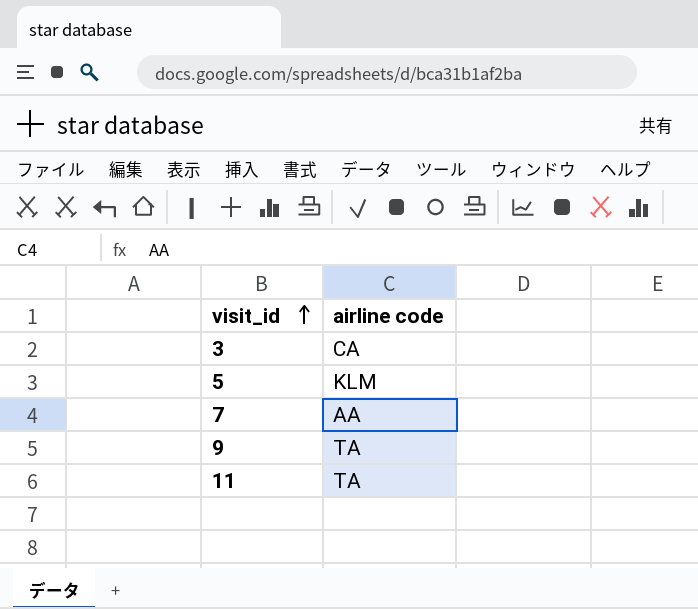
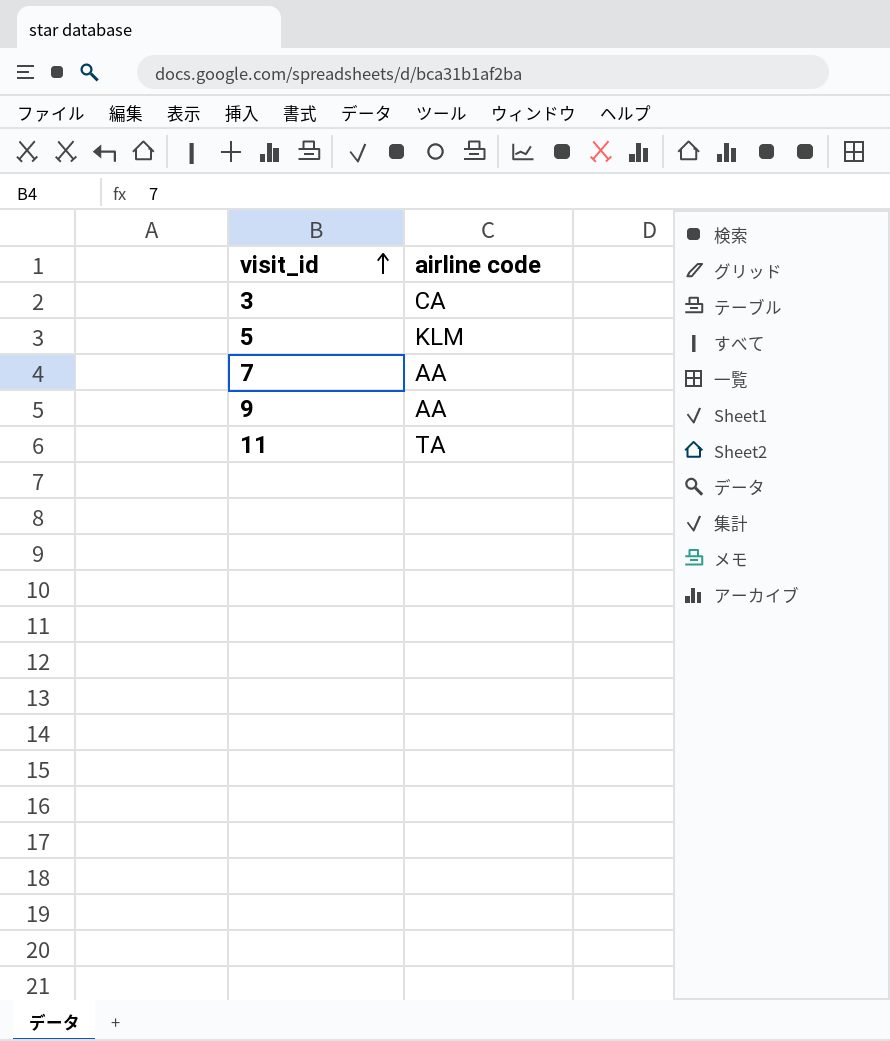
9 | airline code: TA -> AA

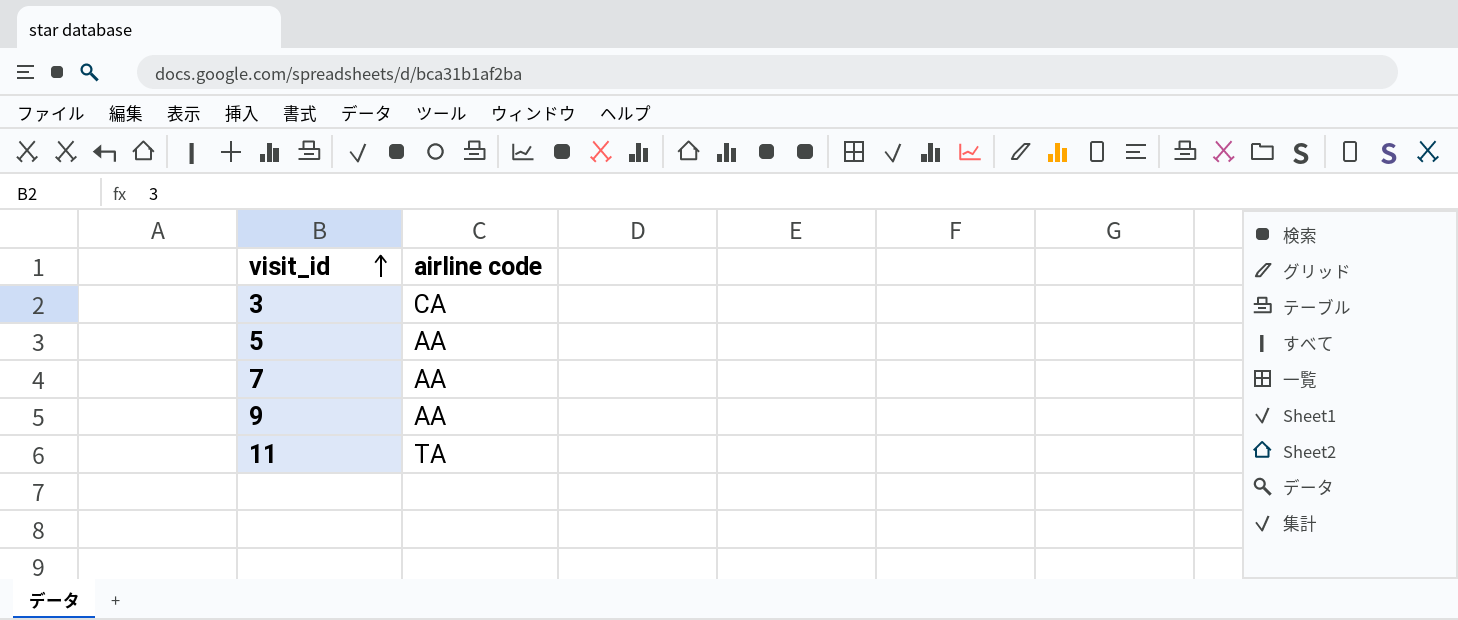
5 | airline code: KLM -> AA

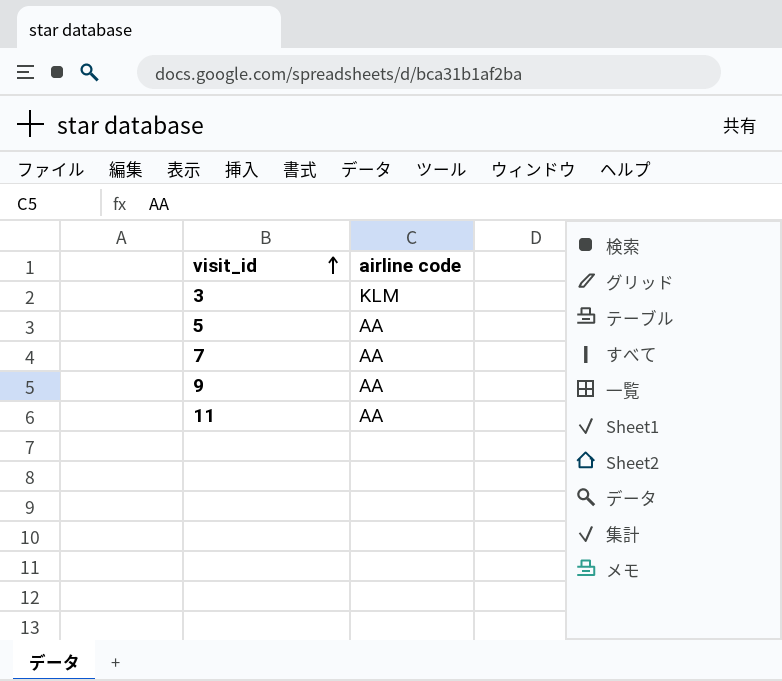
3 | airline code: CA -> KLM
11 | airline code: TA -> AA

